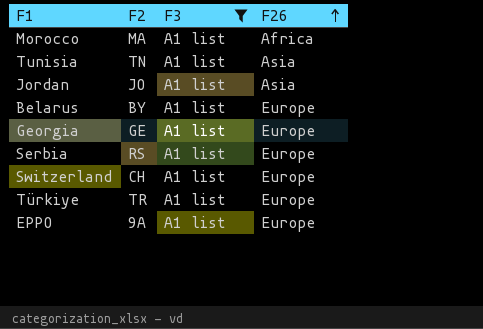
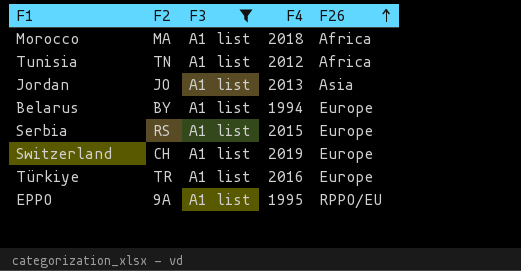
column F4 | position: none -> 4
row Georgia: GE | A1 list | Europe -> none
Tunisia | F26: Asia -> Africa
EPPO | F26: Europe -> RPPO/EU

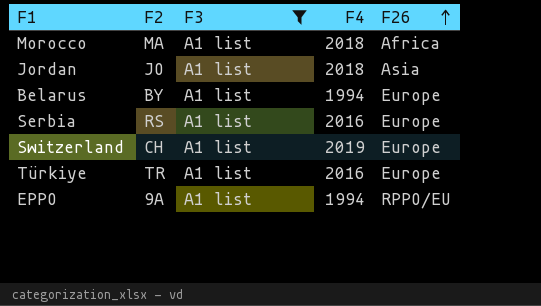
row Tunisia: TN | A1 list | 2012 | Africa -> none
Jordan | F4: 2013 -> 2018
Serbia | F4: 2015 -> 2016
EPPO | F4: 1995 -> 1994

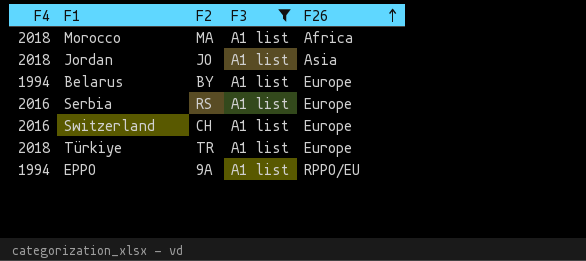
column F4 | position: 4 -> 1
Switzerland | F4: 2019 -> 2016
Türkiye | F4: 2016 -> 2018

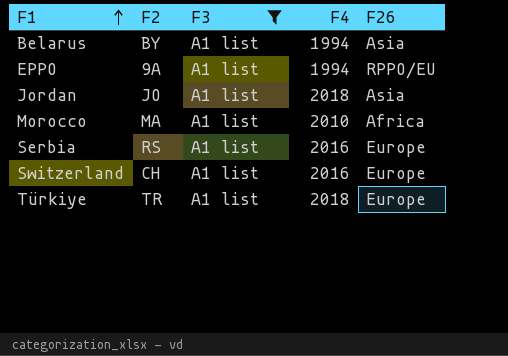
row order: F26 ascending -> F1 ascending
column F4 | position: 1 -> 4
Belarus | F26: Europe -> Asia
Morocco | F4: 2018 -> 2010

